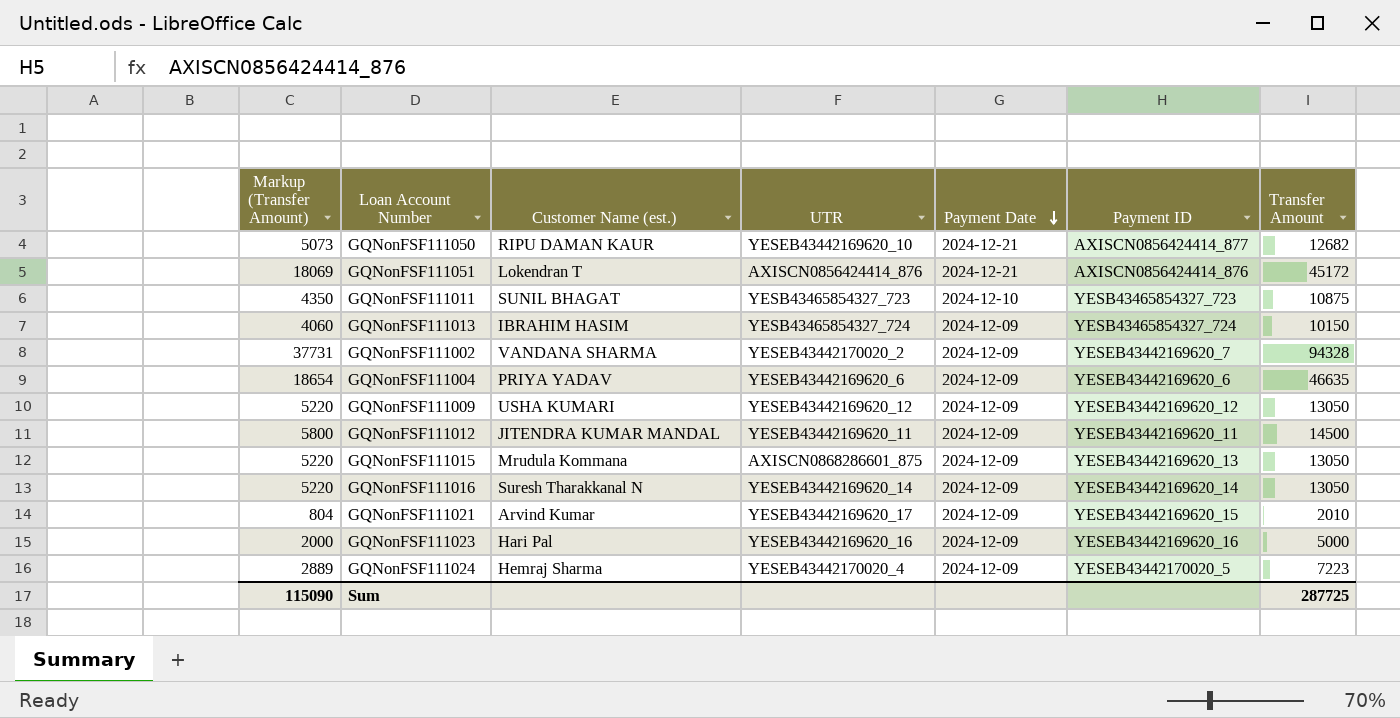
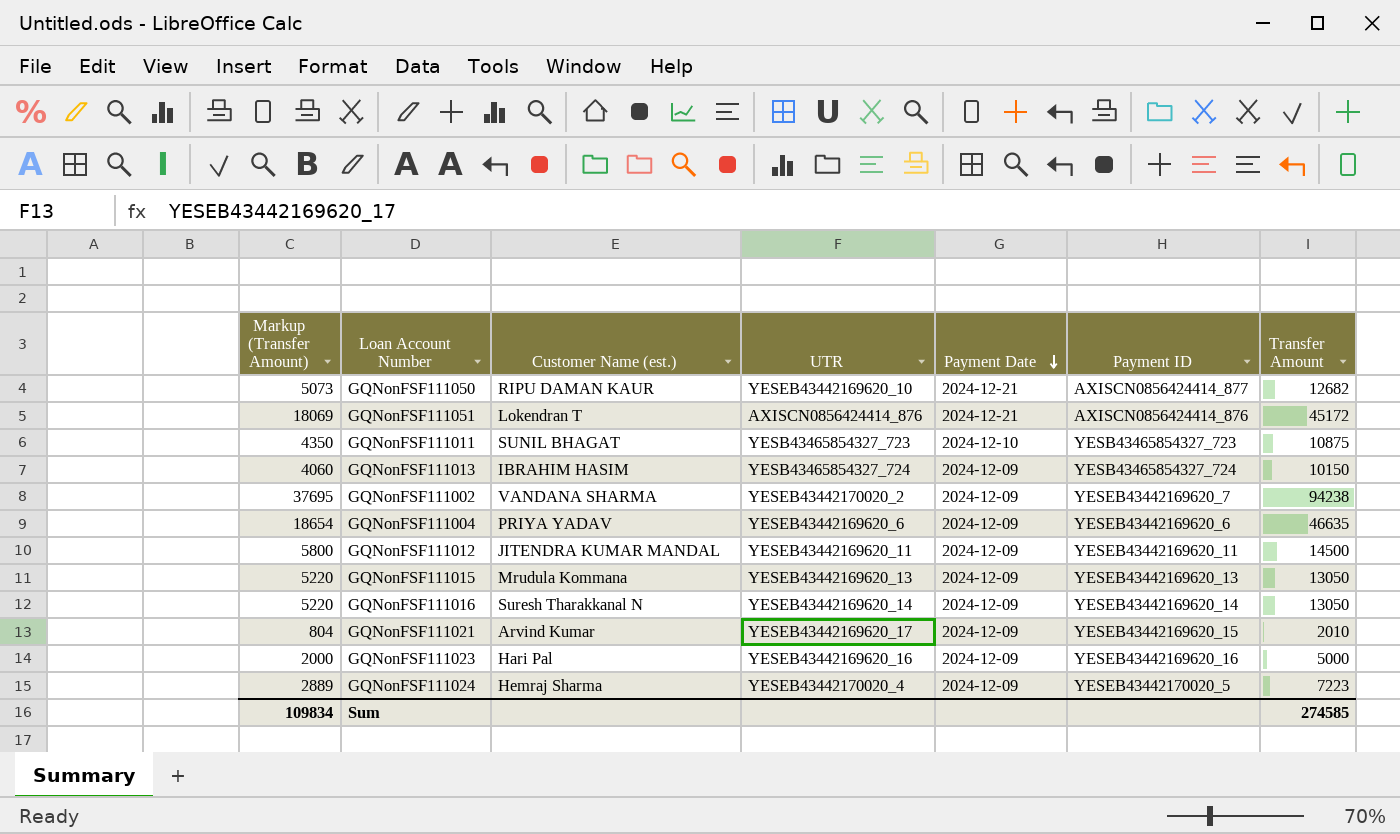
row GQNonFSF111009: 5220 | USHA KUMARI | YESEB43442169620_12 | 2024-12-09 | YESEB43442169620_12 | 13050 -> none
GQNonFSF111002 | Markup (Transfer Amount): 37731 -> 37695
GQNonFSF111002 | Transfer Amount: 94328 -> 94238
GQNonFSF111015 | UTR: AXISCN0868286601_875 -> YESEB43442169620_13
Sum | Markup (Transfer Amount): 115090 -> 109834
Sum | Transfer Amount: 287725 -> 274585

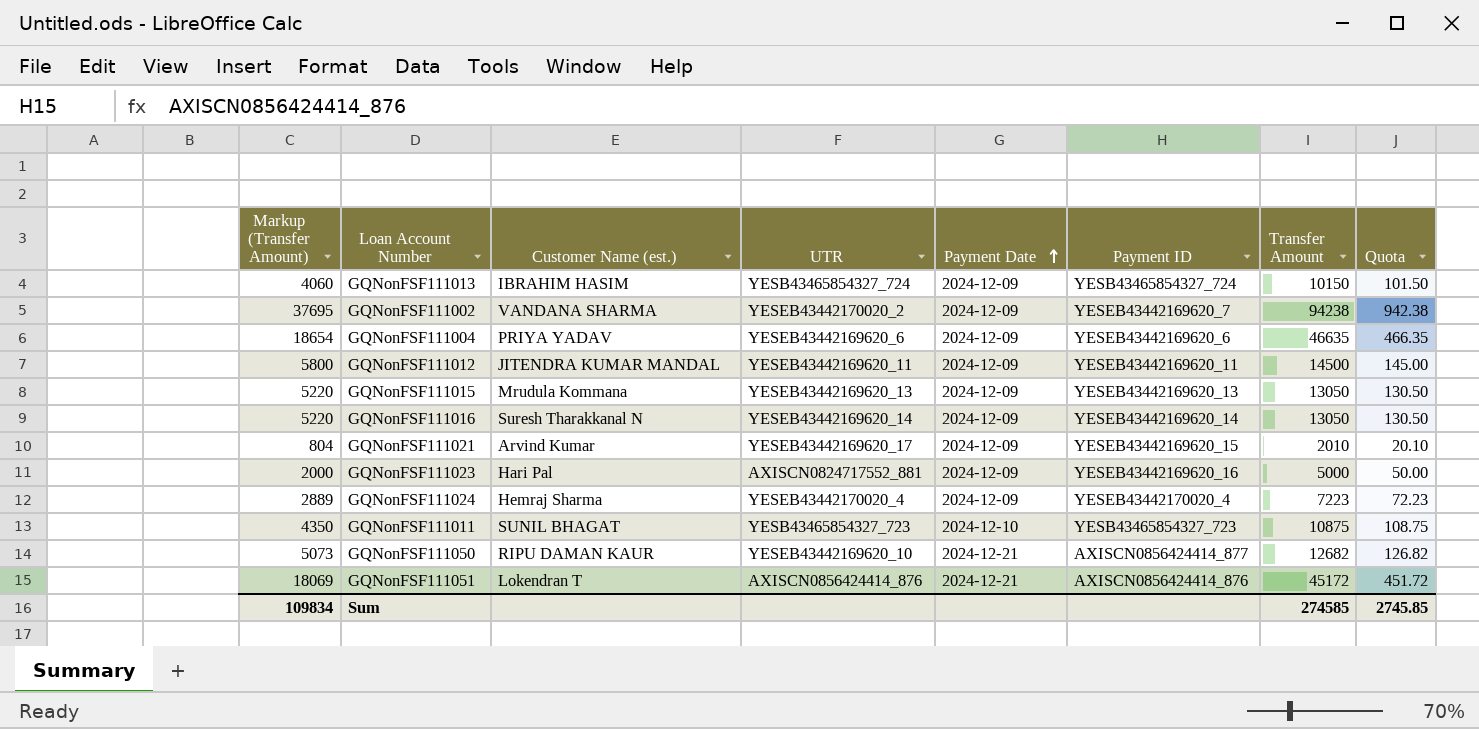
row order: Payment Date descending -> Payment Date ascending
column Quota | formula: none -> [Transfer Amount] * 0.01
GQNonFSF111023 | UTR: YESEB43442169620_16 -> AXISCN0824717552_881
GQNonFSF111024 | Payment ID: YESEB43442170020_5 -> YESEB43442170020_4

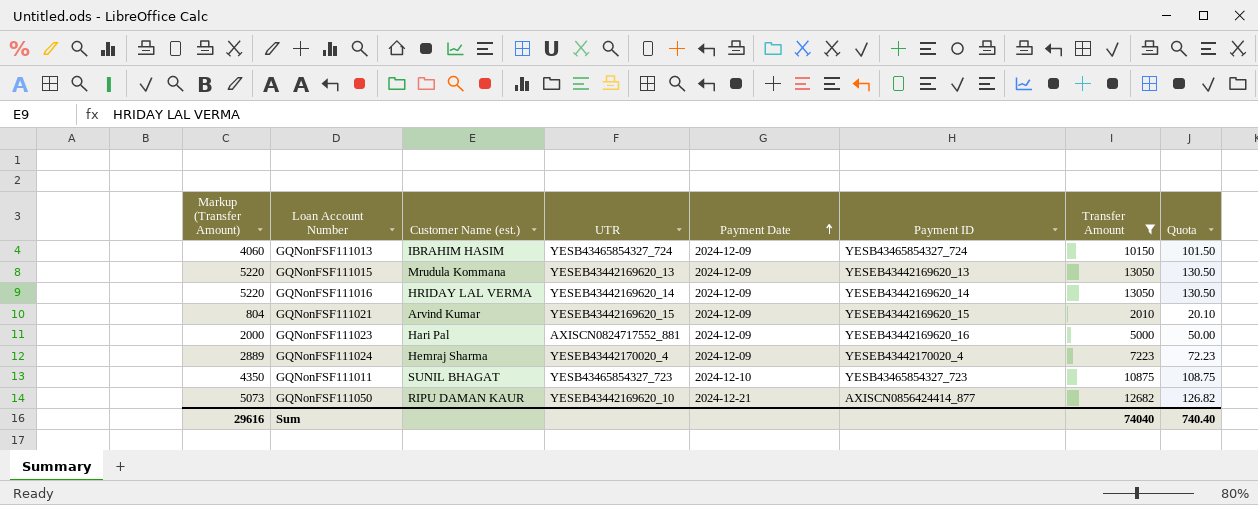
filter: none -> Transfer Amount <= 13050
GQNonFSF111016 | Customer Name (est.): Suresh Tharakkanal N -> HRIDAY LAL VERMA
GQNonFSF111021 | UTR: YESEB43442169620_17 -> YESEB43442169620_15
Sum | Markup (Transfer Amount): 109834 -> 29616
Sum | Transfer Amount: 274585 -> 74040
Sum | Quota: 2745.85 -> 740.40

